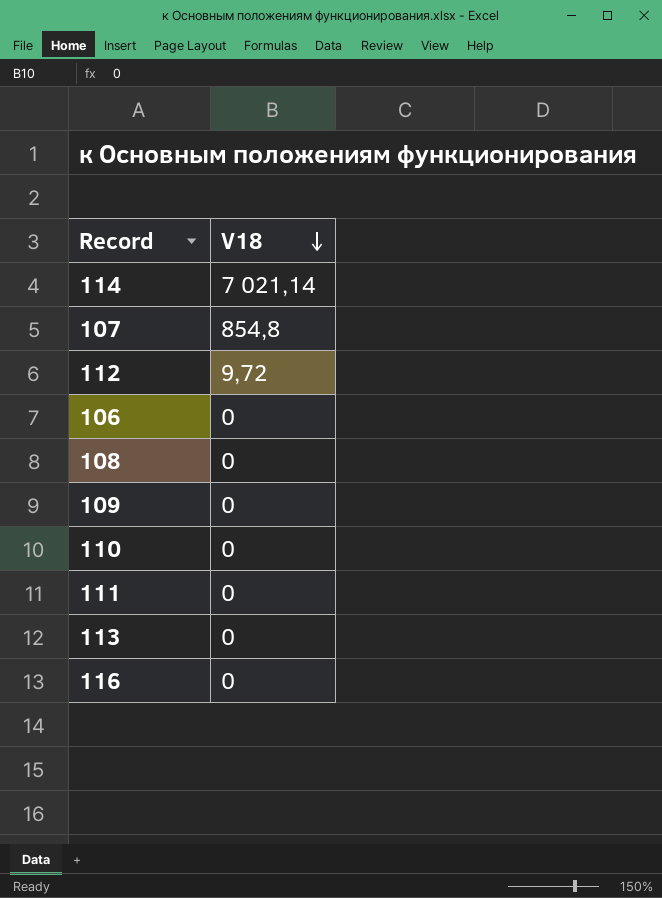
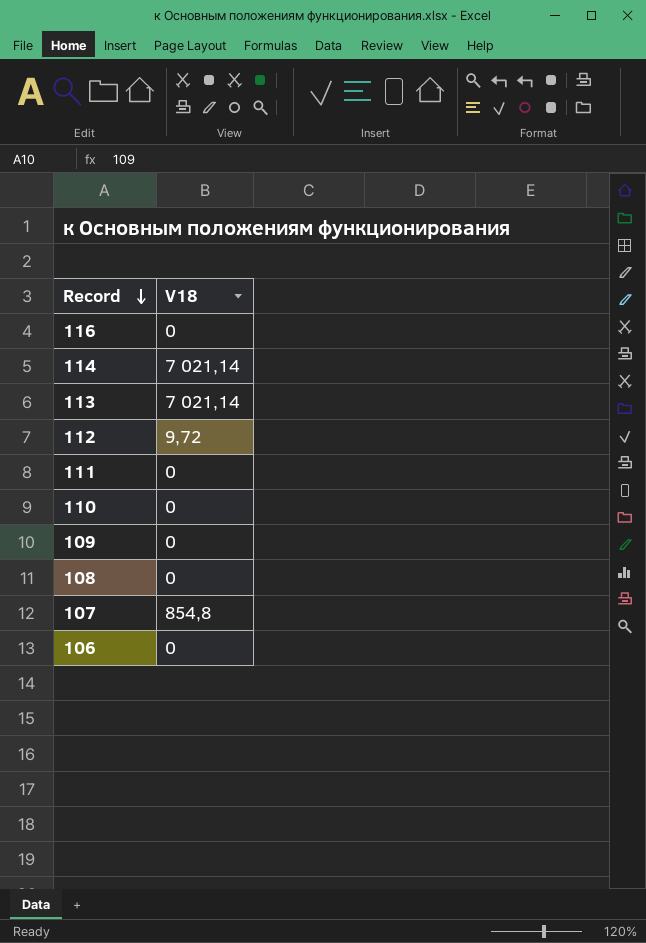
row order: V18 descending -> Record descending
113 | V18: 0 -> 7 021,14

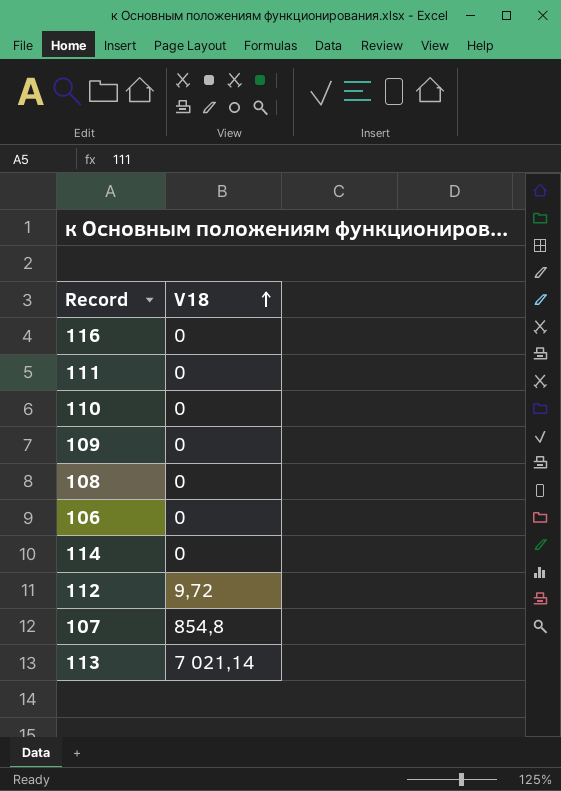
row order: Record descending -> V18 ascending
114 | V18: 7 021,14 -> 0

